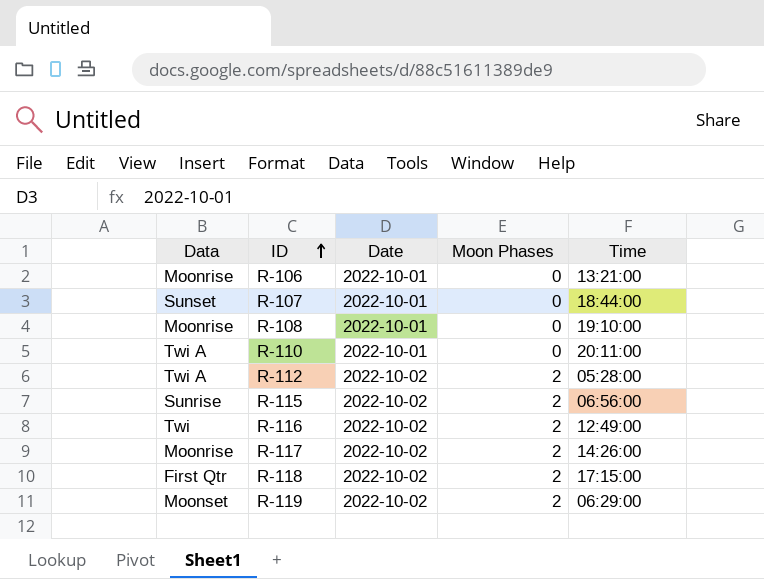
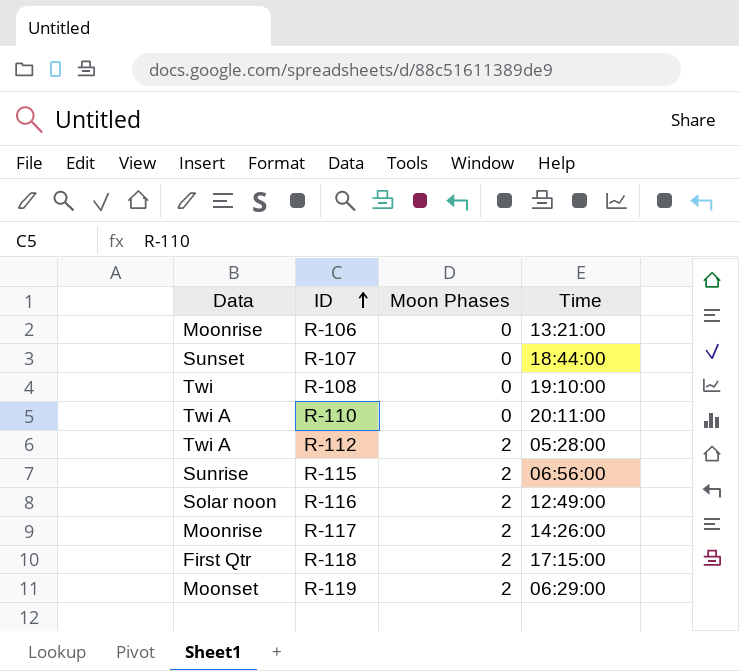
column Date | position: 3 -> none
R-108 | Data: Moonrise -> Twi
R-116 | Data: Twi -> Solar noon

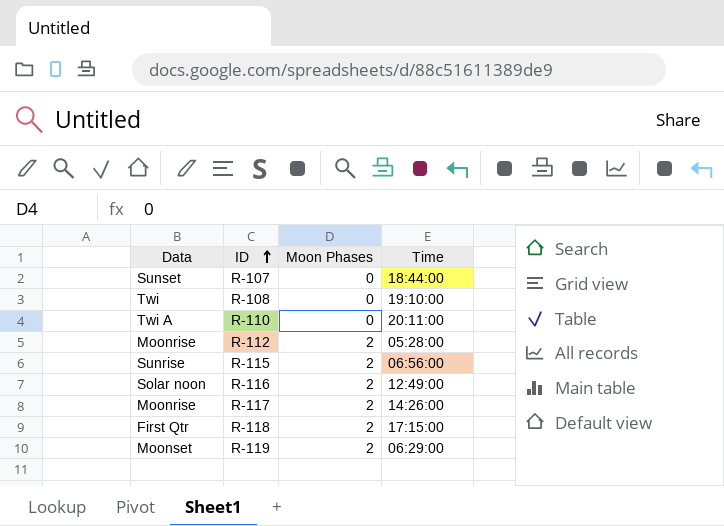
row R-106: Moonrise | 0 | 13:21:00 -> none
R-112 | Data: Twi A -> Moonrise

